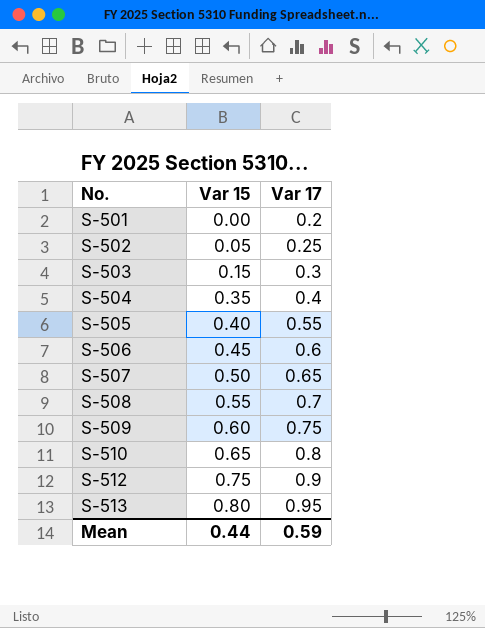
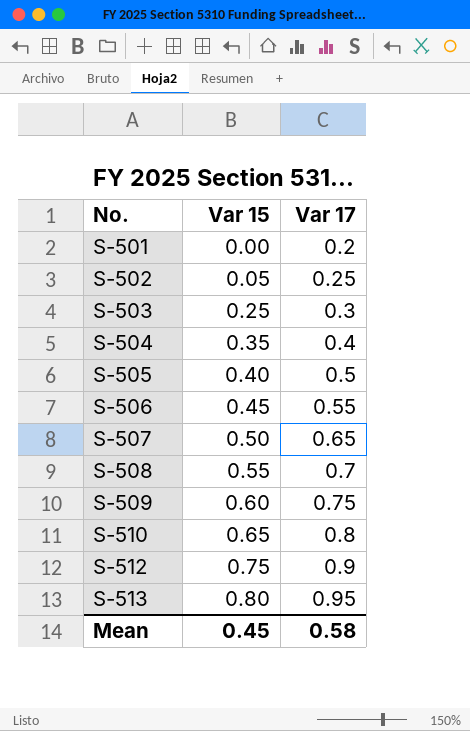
S-503 | Var 15: 0.15 -> 0.25
S-505 | Var 17: 0.55 -> 0.5
S-506 | Var 17: 0.6 -> 0.55
Mean | Var 15: 0.44 -> 0.45
Mean | Var 17: 0.59 -> 0.58

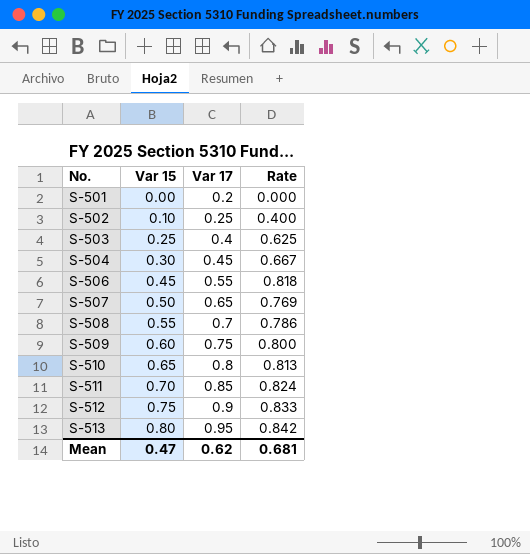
column Rate | formula: none -> [Var 15] / [Var 17]
row S-505: 0.40 | 0.5 -> none
S-502 | Var 15: 0.05 -> 0.10
S-503 | Var 17: 0.3 -> 0.4
S-504 | Var 15: 0.35 -> 0.30
S-504 | Var 17: 0.4 -> 0.45
row S-511: none -> 0.70 | 0.85 | 0.824
Mean | Var 15: 0.45 -> 0.47
Mean | Var 17: 0.58 -> 0.62

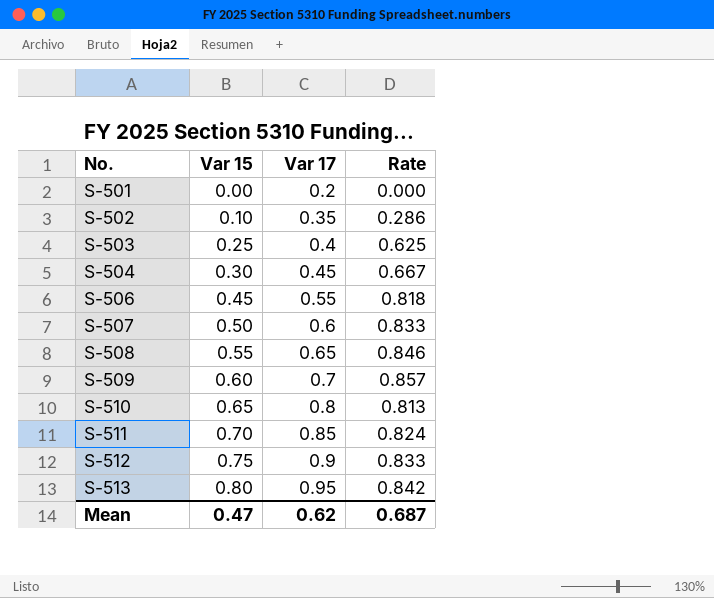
S-502 | Var 17: 0.25 -> 0.35
S-502 | Rate: 0.400 -> 0.286
S-507 | Var 17: 0.65 -> 0.6
S-507 | Rate: 0.769 -> 0.833
S-508 | Var 17: 0.7 -> 0.65
S-508 | Rate: 0.786 -> 0.846
S-509 | Var 17: 0.75 -> 0.7
S-509 | Rate: 0.800 -> 0.857
Mean | Rate: 0.681 -> 0.687

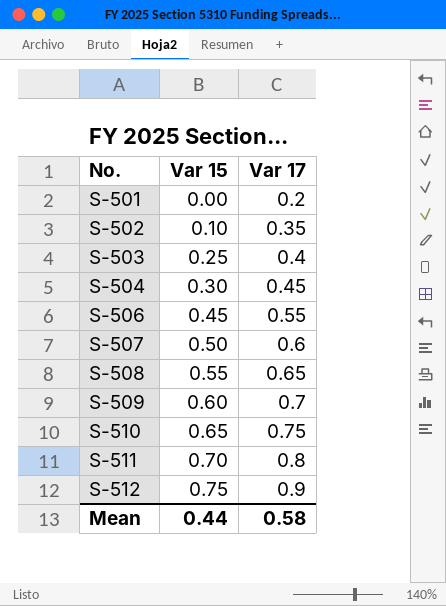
column Rate | formula: [Var 15] / [Var 17] -> none
row S-513: 0.80 | 0.95 | 0.842 -> none
S-510 | Var 17: 0.8 -> 0.75
S-511 | Var 17: 0.85 -> 0.8
Mean | Var 15: 0.47 -> 0.44
Mean | Var 17: 0.62 -> 0.58

